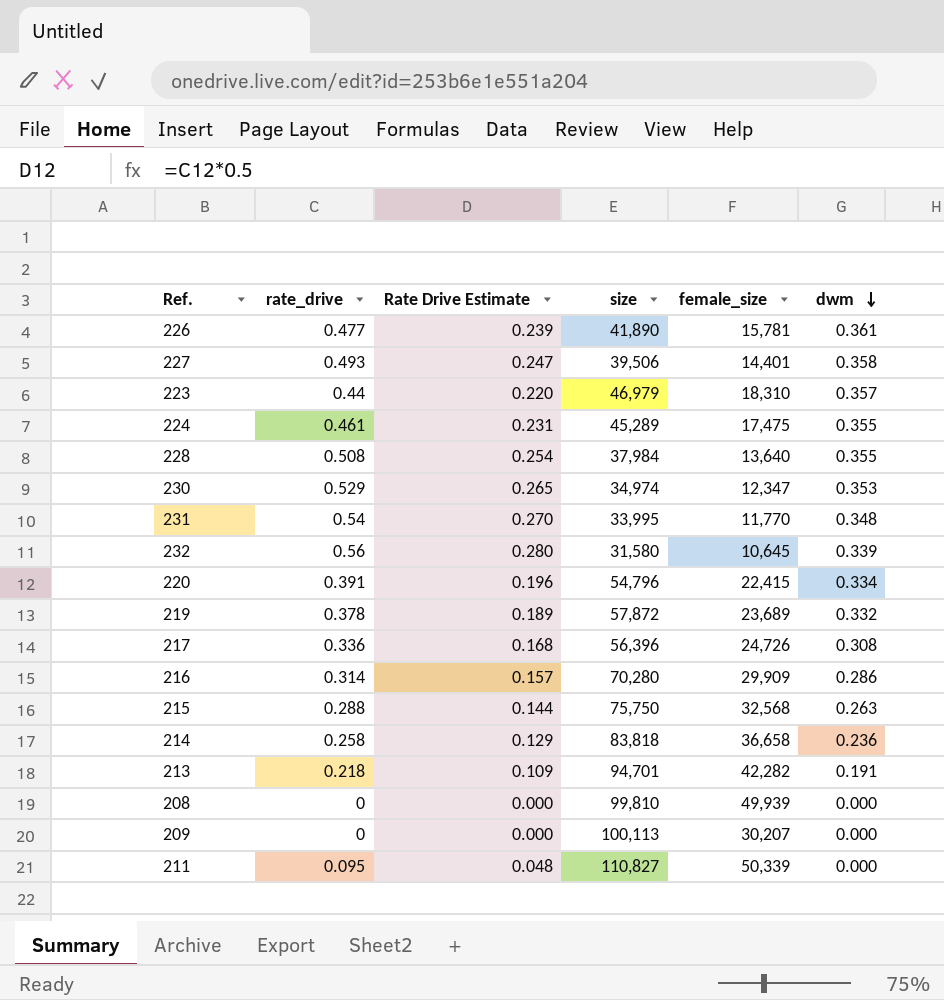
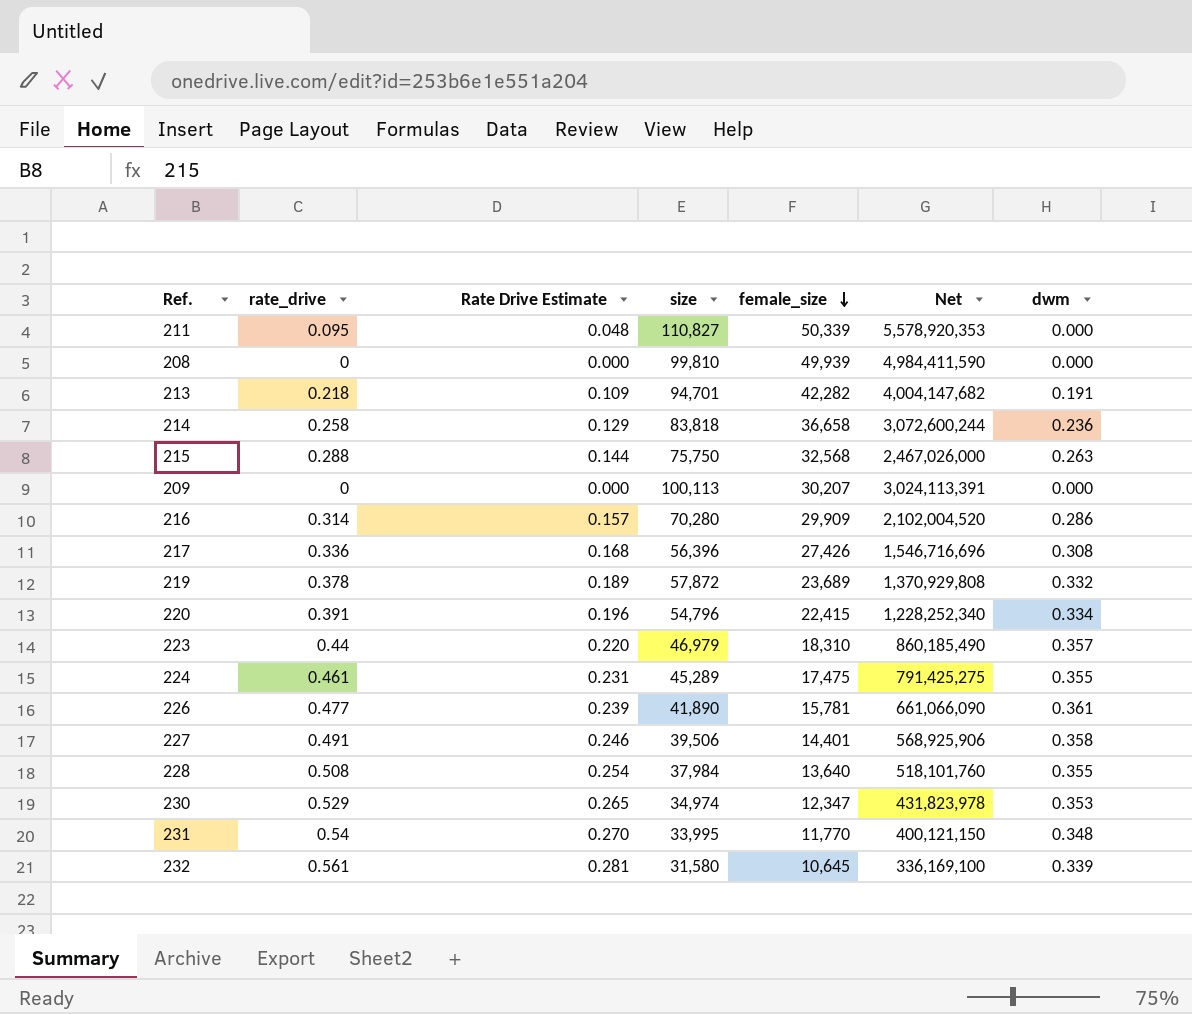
row order: dwm descending -> female_size descending
column Net | formula: none -> [size] * [female_size]
217 | female_size: 24,726 -> 27,426
227 | rate_drive: 0.493 -> 0.491
227 | Rate Drive Estimate: 0.247 -> 0.246
232 | rate_drive: 0.56 -> 0.561
232 | Rate Drive Estimate: 0.280 -> 0.281

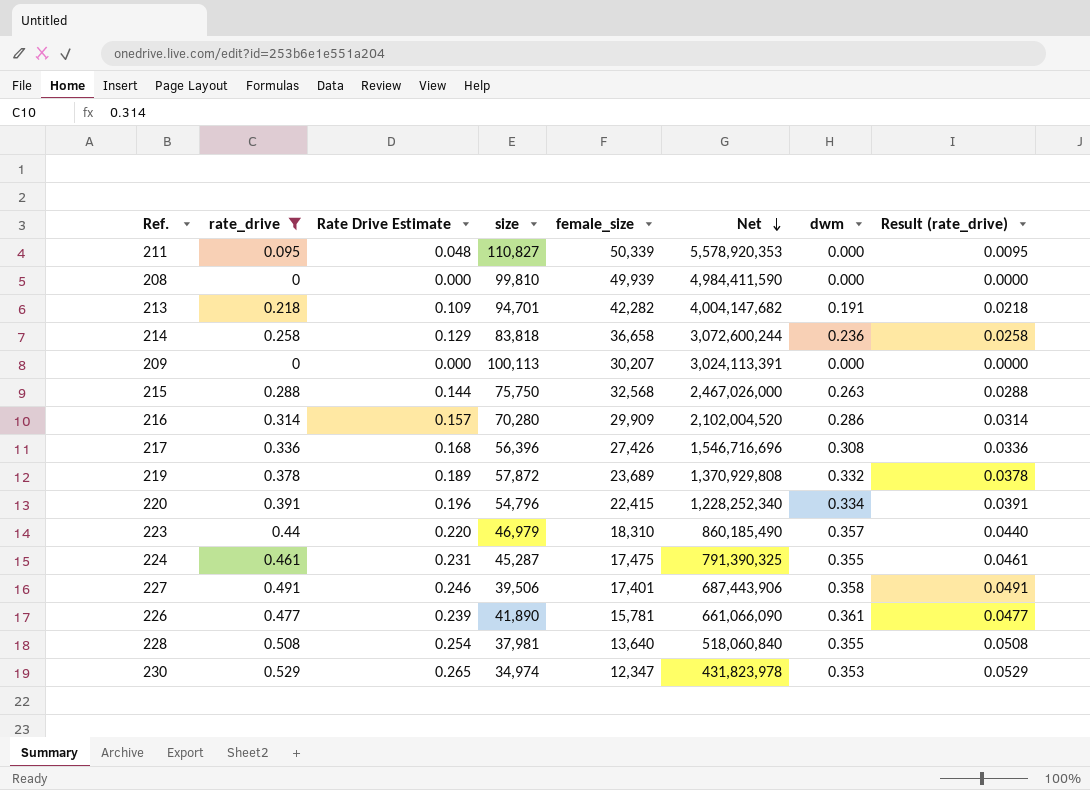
filter: none -> rate_drive <= 0.529
row order: female_size descending -> Net descending
column Result (rate_drive) | formula: none -> [rate_drive] * 0.1
224 | size: 45,289 -> 45,287
224 | Net: 791,425,275 -> 791,390,325
227 | female_size: 14,401 -> 17,401
227 | Net: 568,925,906 -> 687,443,906
228 | size: 37,984 -> 37,981
228 | Net: 518,101,760 -> 518,060,840

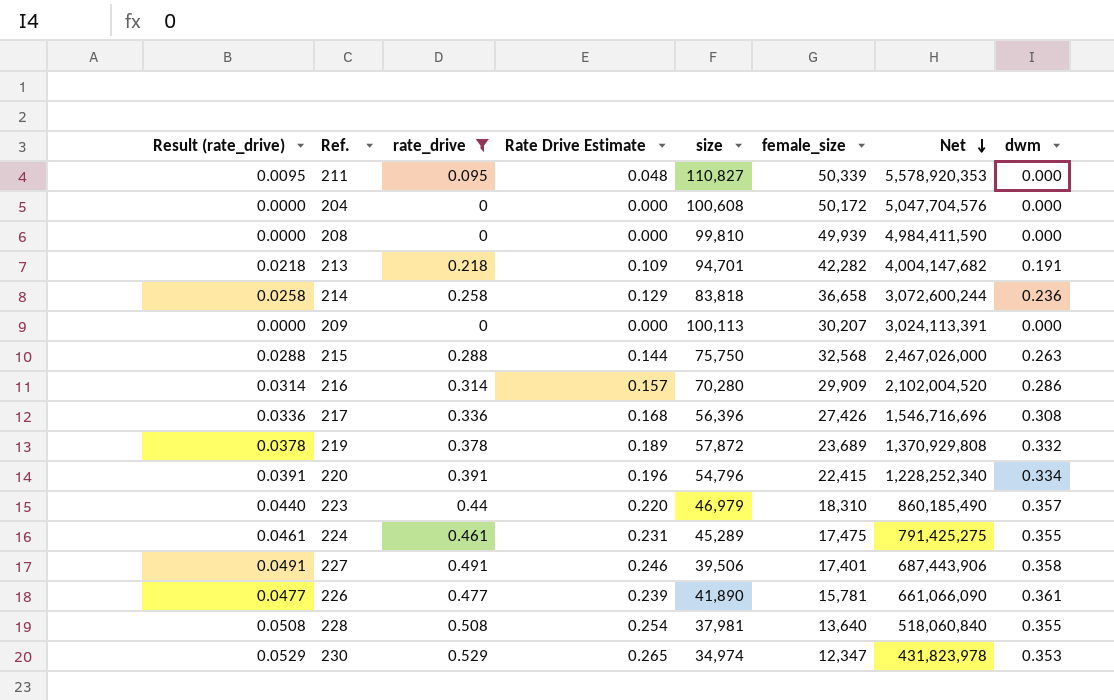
column Result (rate_drive) | position: 8 -> 1
row 204: none -> 0.0000 | 0 | 0.000 | 100,608 | 50,172 | 5,047,704,576 | 0.000
224 | size: 45,287 -> 45,289
224 | Net: 791,390,325 -> 791,425,275

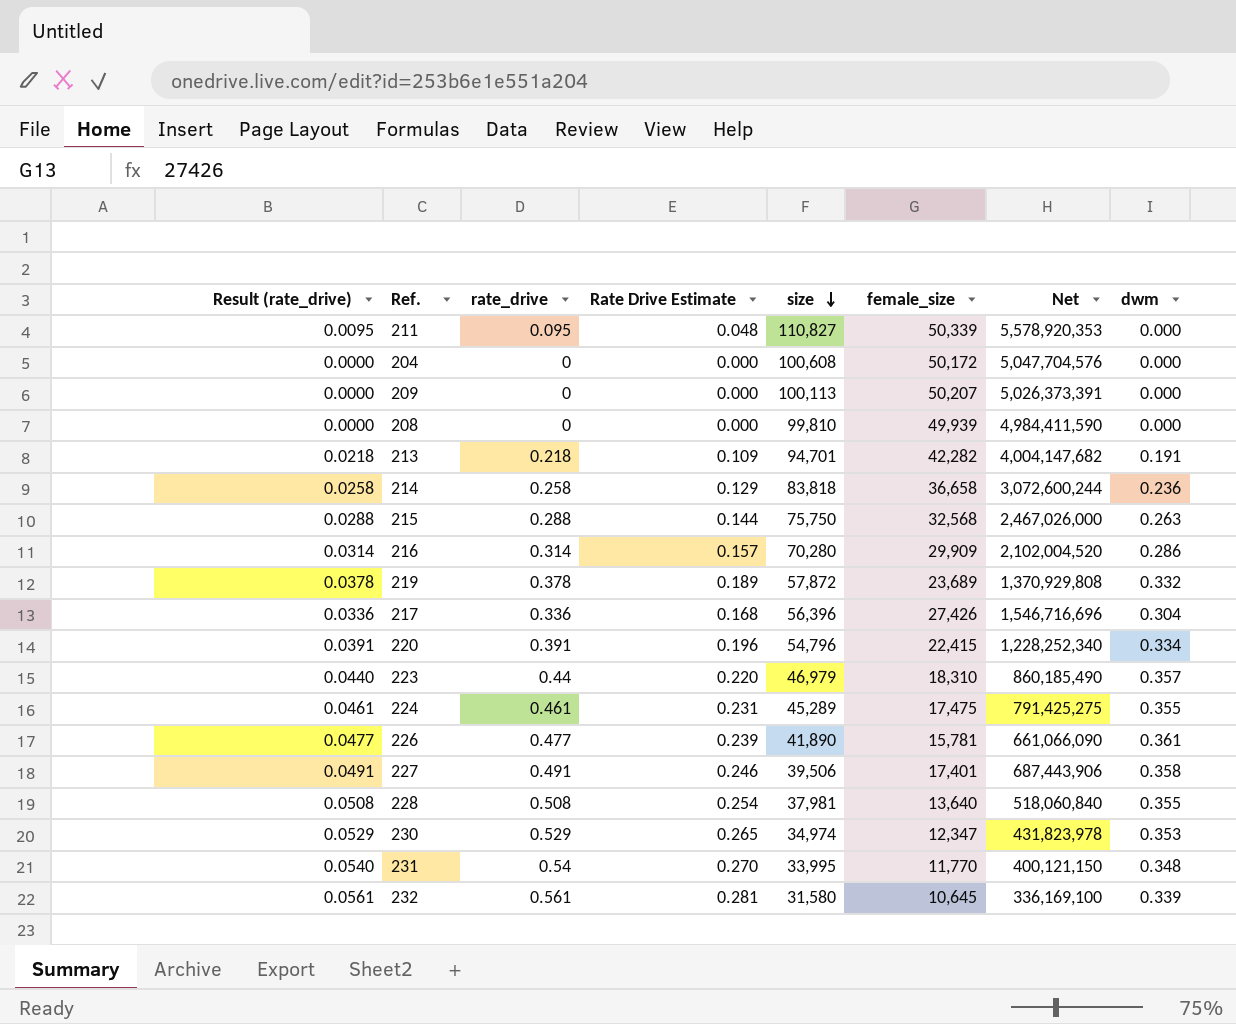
filter: rate_drive <= 0.529 -> none
row order: Net descending -> size descending
209 | female_size: 30,207 -> 50,207
209 | Net: 3,024,113,391 -> 5,026,373,391
217 | dwm: 0.308 -> 0.304

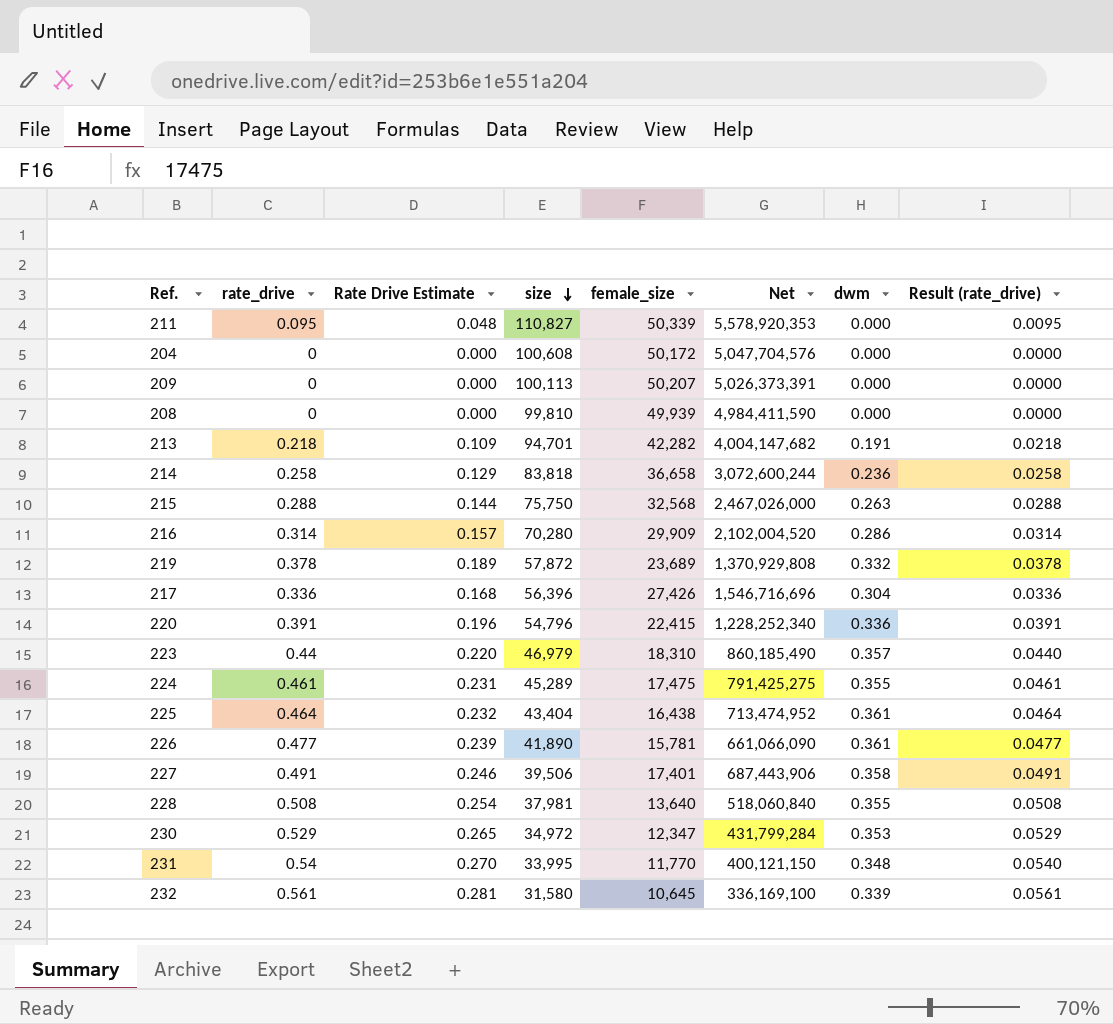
column Result (rate_drive) | position: 1 -> 8
220 | dwm: 0.334 -> 0.336
row 225: none -> 0.464 | 0.232 | 43,404 | 16,438 | 713,474,952 | 0.361 | 0.0464
230 | size: 34,974 -> 34,972
230 | Net: 431,823,978 -> 431,799,284

